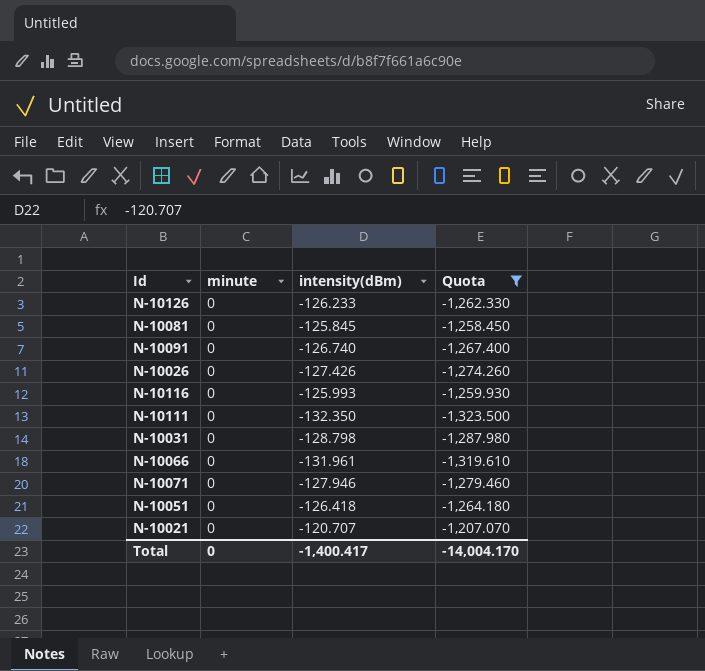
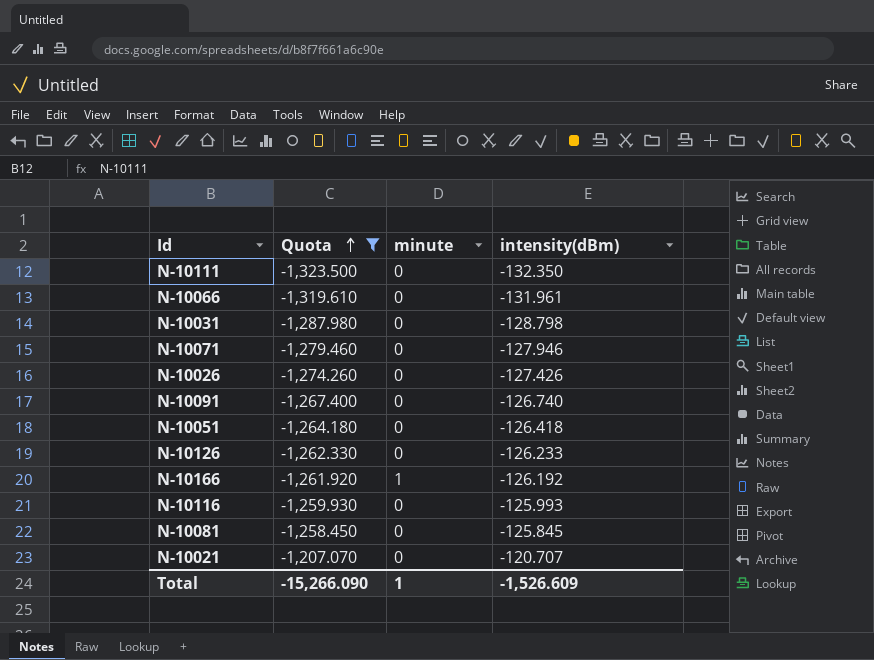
row order: none -> Quota ascending
column Quota | position: 4 -> 2
row N-10166: none -> -1,261.920 | 1 | -126.192
Total | Quota: -14,004.170 -> -15,266.090
Total | minute: 0 -> 1
Total | intensity(dBm): -1,400.417 -> -1,526.609

